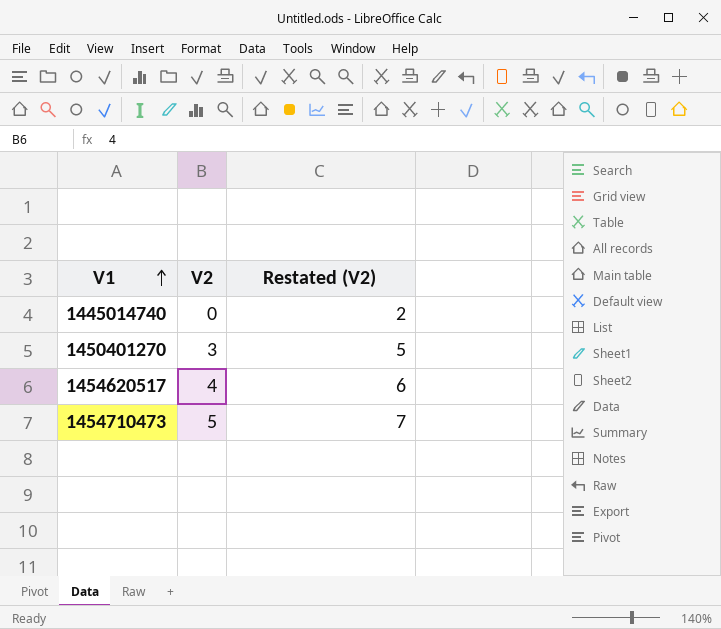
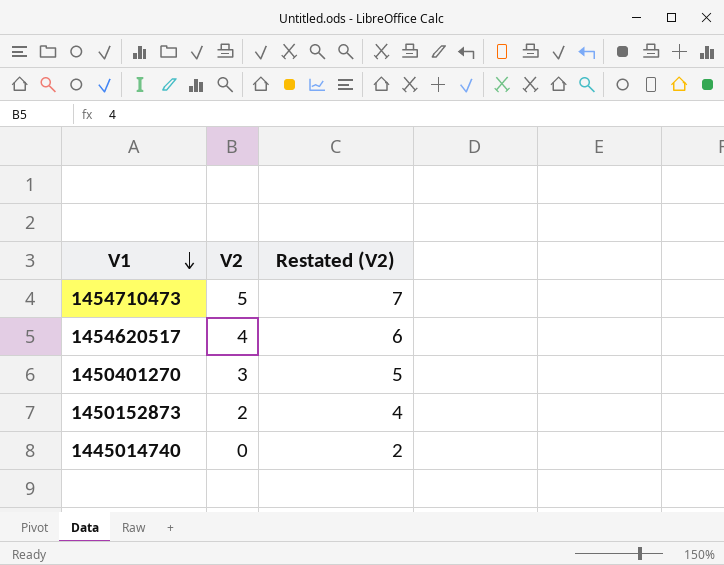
row order: V1 ascending -> V1 descending
row 1450152873: none -> 2 | 4

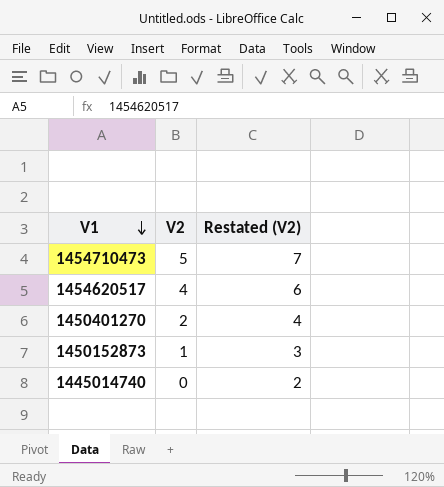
1450401270 | V2: 3 -> 2
1450401270 | Restated (V2): 5 -> 4
1450152873 | V2: 2 -> 1
1450152873 | Restated (V2): 4 -> 3

